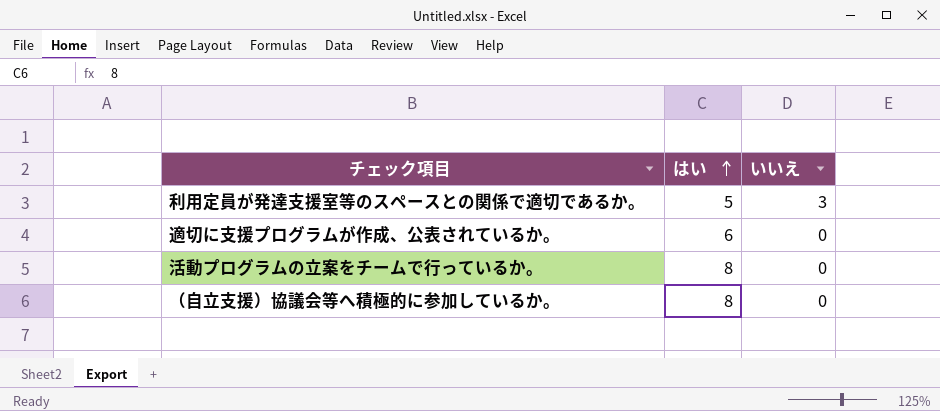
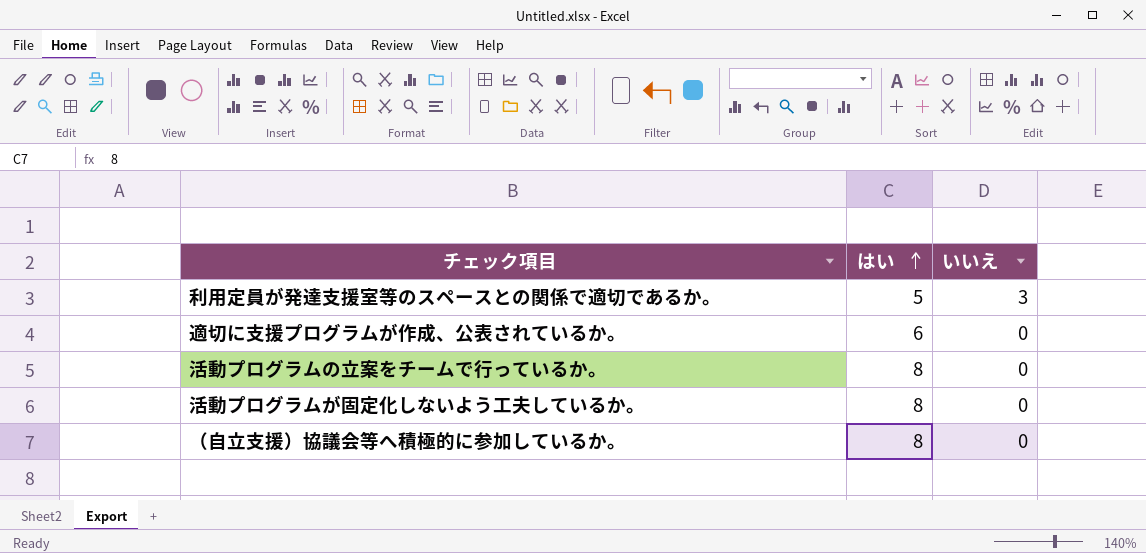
row 活動プログラムが固定化しないよう工夫しているか。: none -> 8 | 0

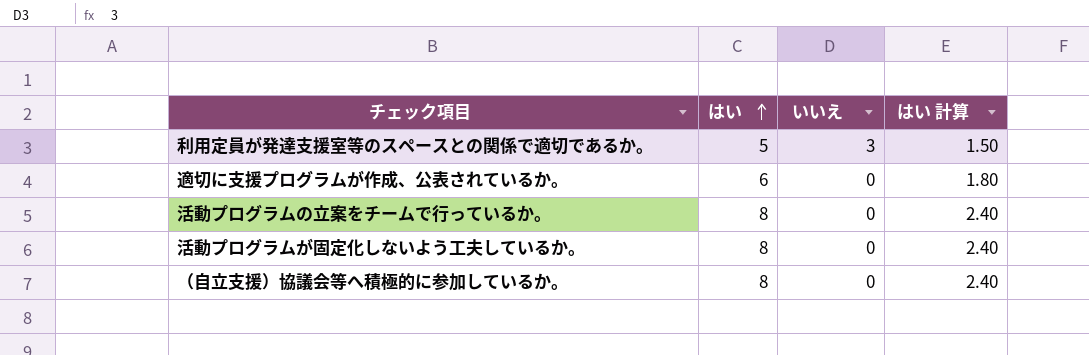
column はい 計算 | formula: none -> [はい] * 0.3

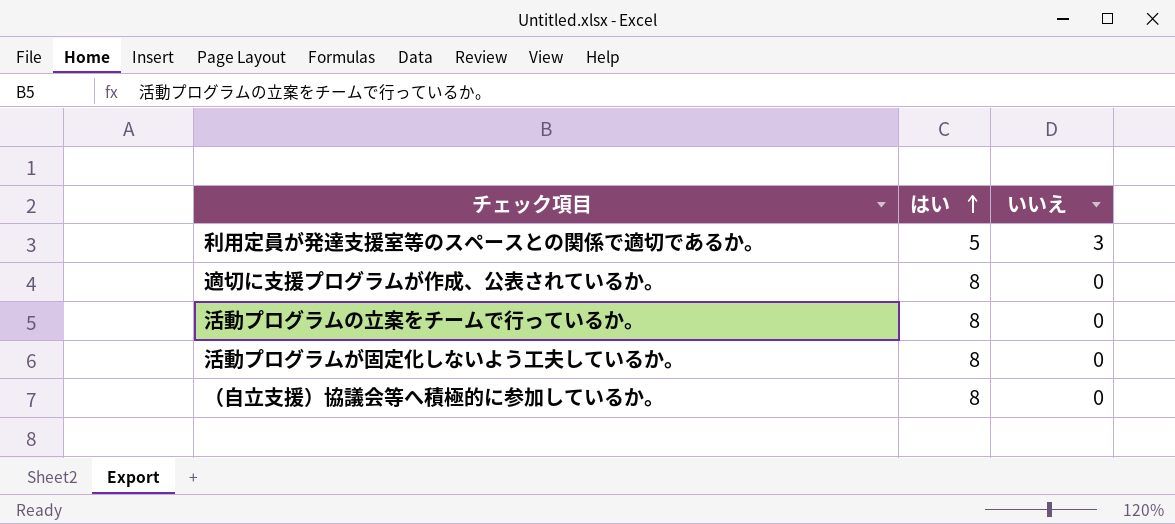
column はい 計算 | formula: [はい] * 0.3 -> none
適切に支援プログラムが作成、公表されているか。 | はい: 6 -> 8

